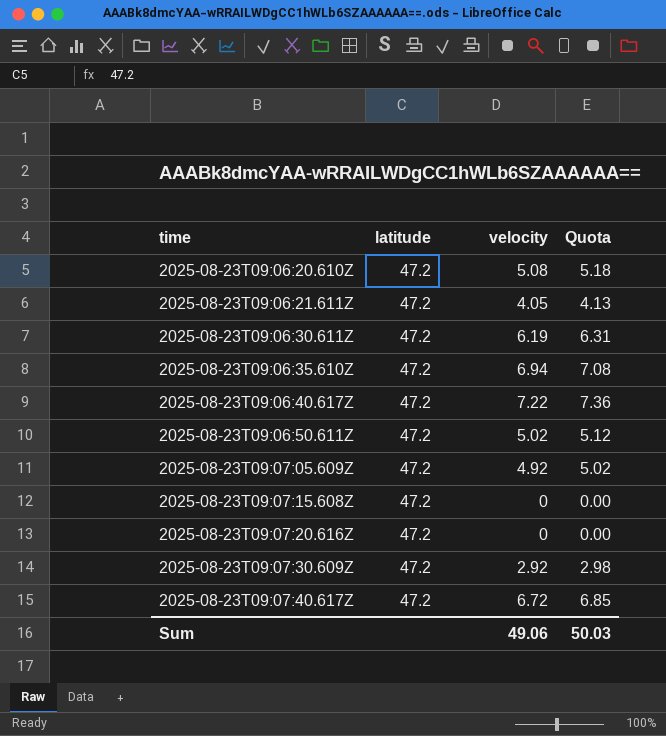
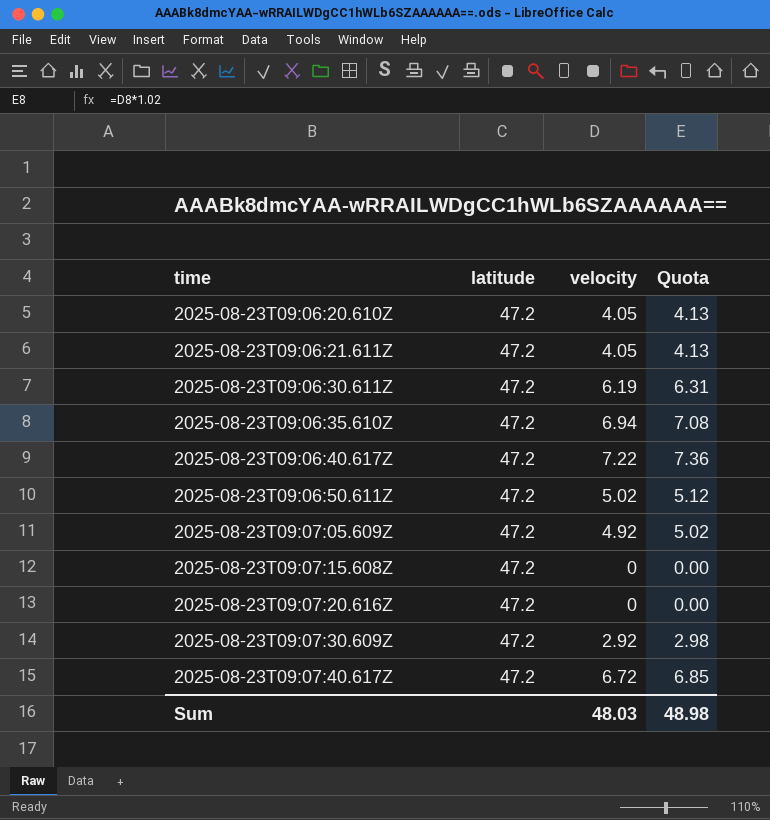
2025-08-23T09:06:20.610Z | velocity: 5.08 -> 4.05
2025-08-23T09:06:20.610Z | Quota: 5.18 -> 4.13
Sum | velocity: 49.06 -> 48.03
Sum | Quota: 50.03 -> 48.98

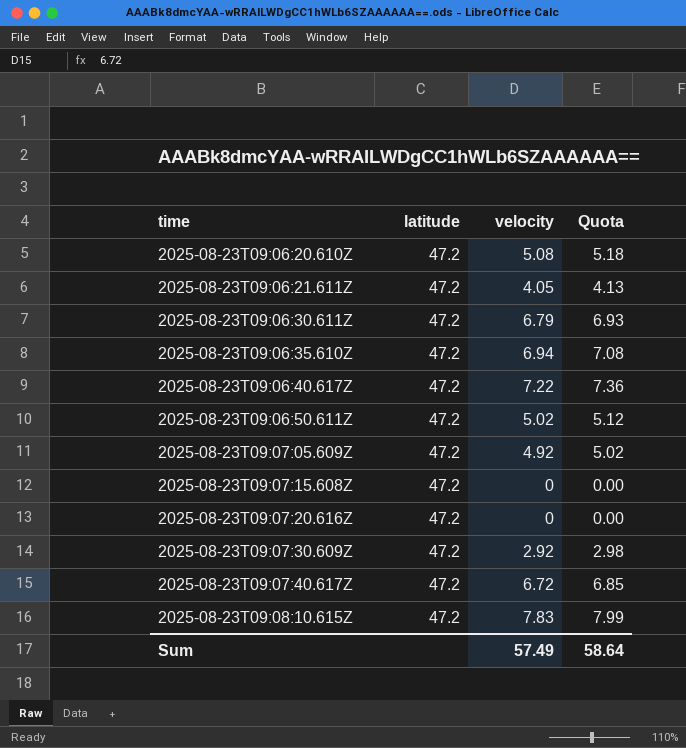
2025-08-23T09:06:20.610Z | velocity: 4.05 -> 5.08
2025-08-23T09:06:20.610Z | Quota: 4.13 -> 5.18
2025-08-23T09:06:30.611Z | velocity: 6.19 -> 6.79
2025-08-23T09:06:30.611Z | Quota: 6.31 -> 6.93
row 2025-08-23T09:08:10.615Z: none -> 47.2 | 7.83 | 7.99
Sum | velocity: 48.03 -> 57.49
Sum | Quota: 48.98 -> 58.64

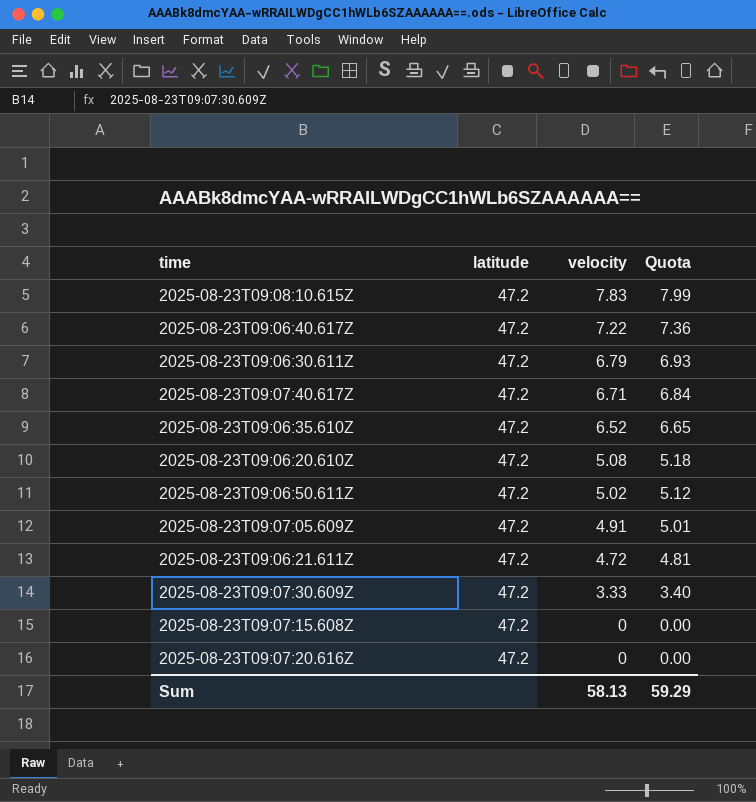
row order: time ascending -> velocity descending
2025-08-23T09:07:40.617Z | velocity: 6.72 -> 6.71
2025-08-23T09:07:40.617Z | Quota: 6.85 -> 6.84
2025-08-23T09:06:35.610Z | velocity: 6.94 -> 6.52
2025-08-23T09:06:35.610Z | Quota: 7.08 -> 6.65
2025-08-23T09:07:05.609Z | velocity: 4.92 -> 4.91
2025-08-23T09:07:05.609Z | Quota: 5.02 -> 5.01
2025-08-23T09:06:21.611Z | velocity: 4.05 -> 4.72
2025-08-23T09:06:21.611Z | Quota: 4.13 -> 4.81
2025-08-23T09:07:30.609Z | velocity: 2.92 -> 3.33
2025-08-23T09:07:30.609Z | Quota: 2.98 -> 3.40
Sum | velocity: 57.49 -> 58.13
Sum | Quota: 58.64 -> 59.29

